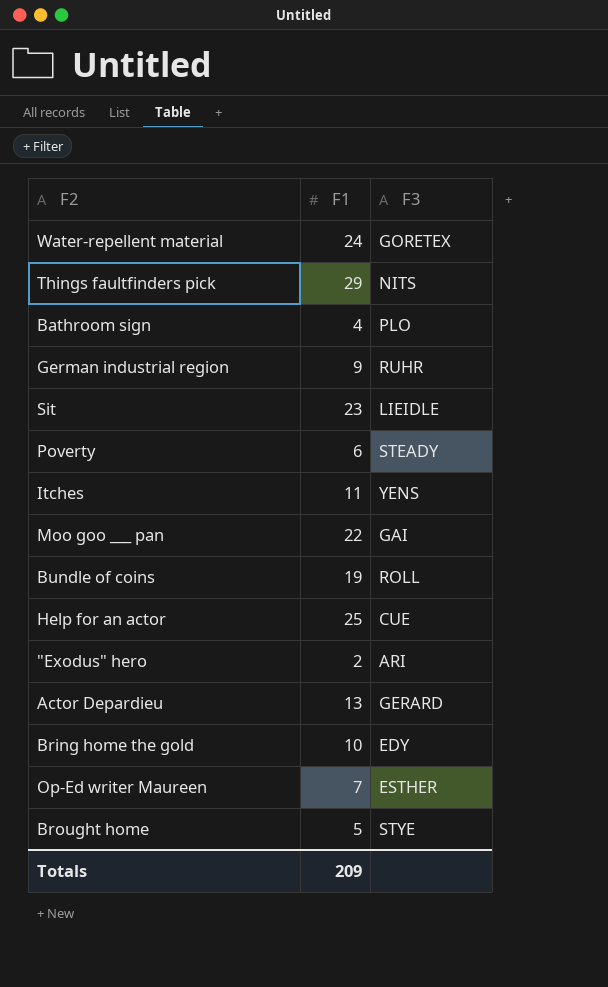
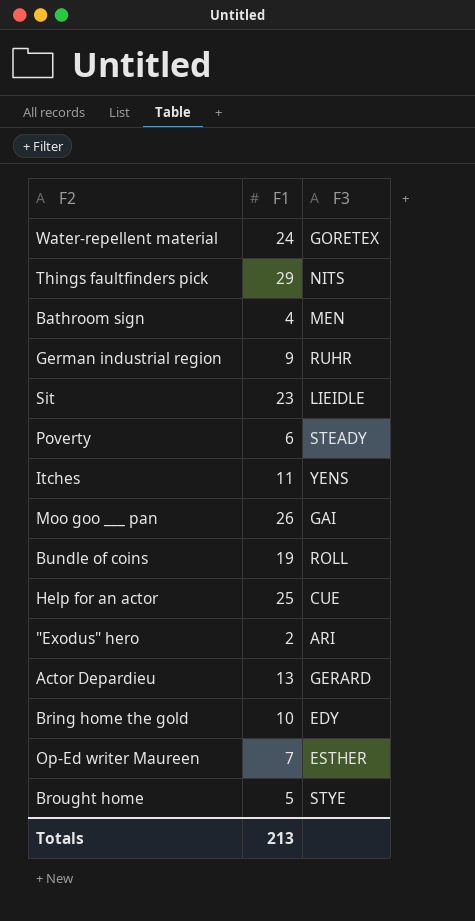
Bathroom sign | F3: PLO -> MEN
Moo goo ___ pan | F1: 22 -> 26
Totals | F1: 209 -> 213

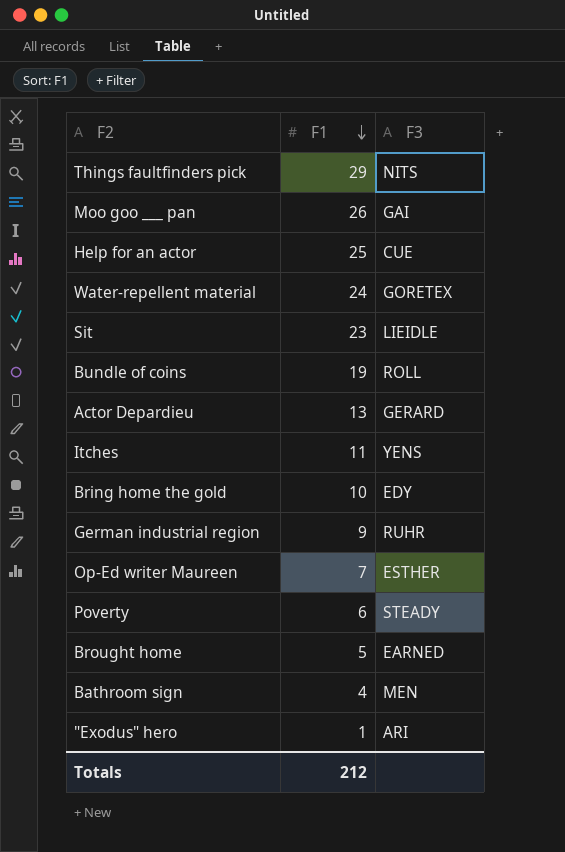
row order: none -> F1 descending
Brought home | F3: STYE -> EARNED
"Exodus" hero | F1: 2 -> 1
Totals | F1: 213 -> 212

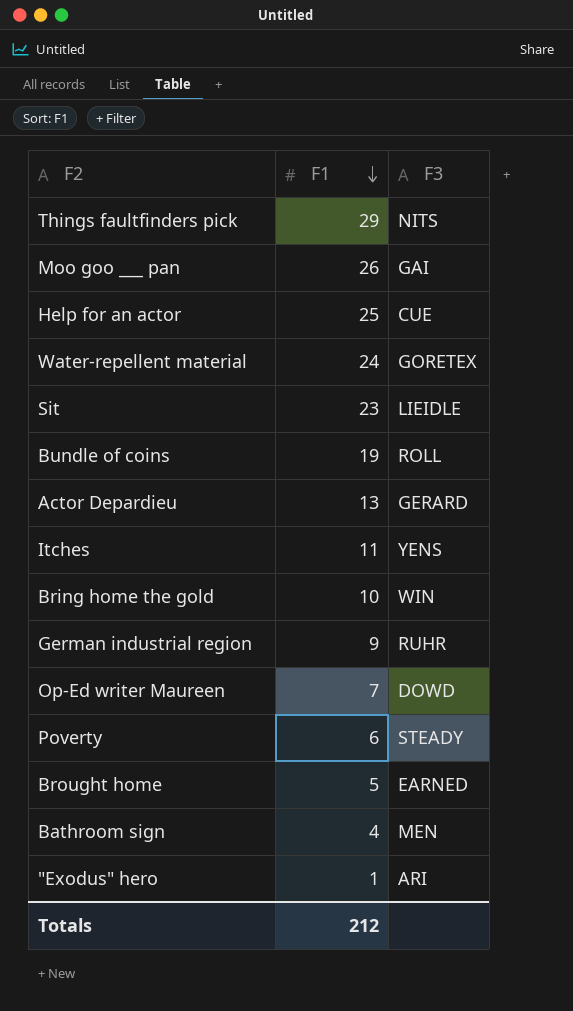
Bring home the gold | F3: EDY -> WIN
Op-Ed writer Maureen | F3: ESTHER -> DOWD

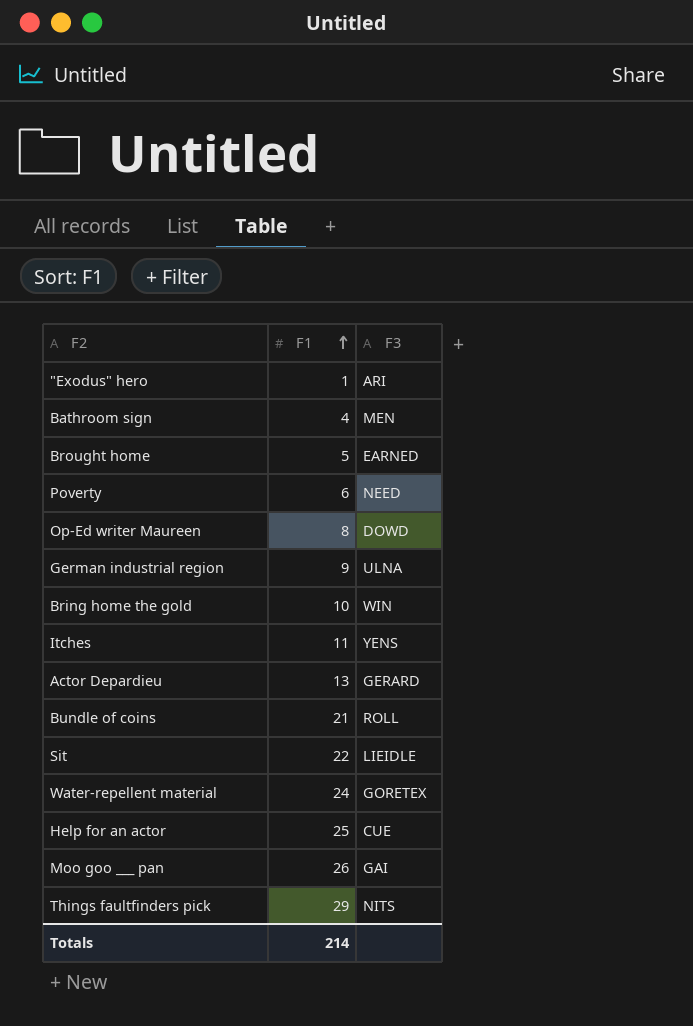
row order: F1 descending -> F1 ascending
Poverty | F3: STEADY -> NEED
Op-Ed writer Maureen | F1: 7 -> 8
German industrial region | F3: RUHR -> ULNA
Bundle of coins | F1: 19 -> 21
Sit | F1: 23 -> 22
Totals | F1: 212 -> 214

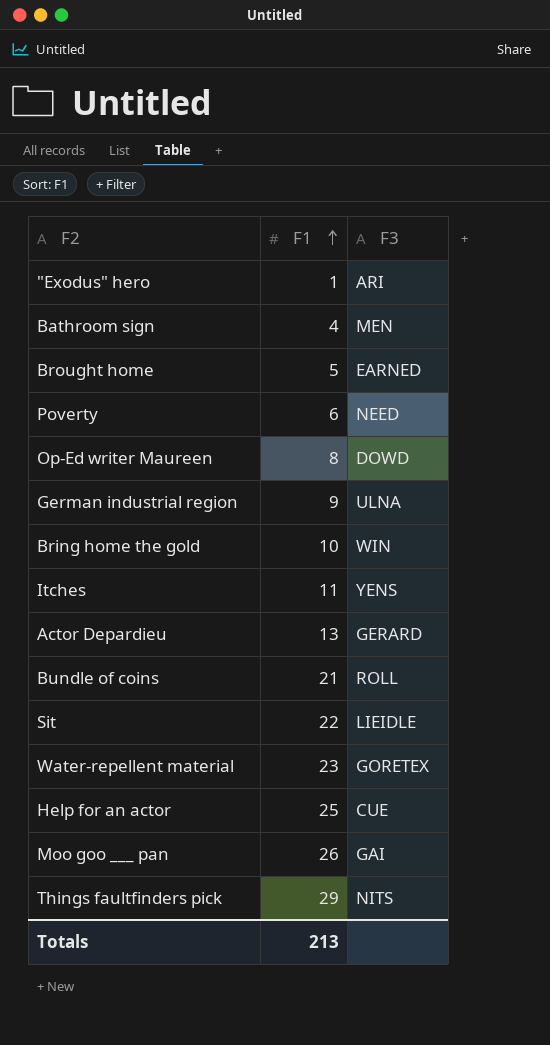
Water-repellent material | F1: 24 -> 23
Totals | F1: 214 -> 213

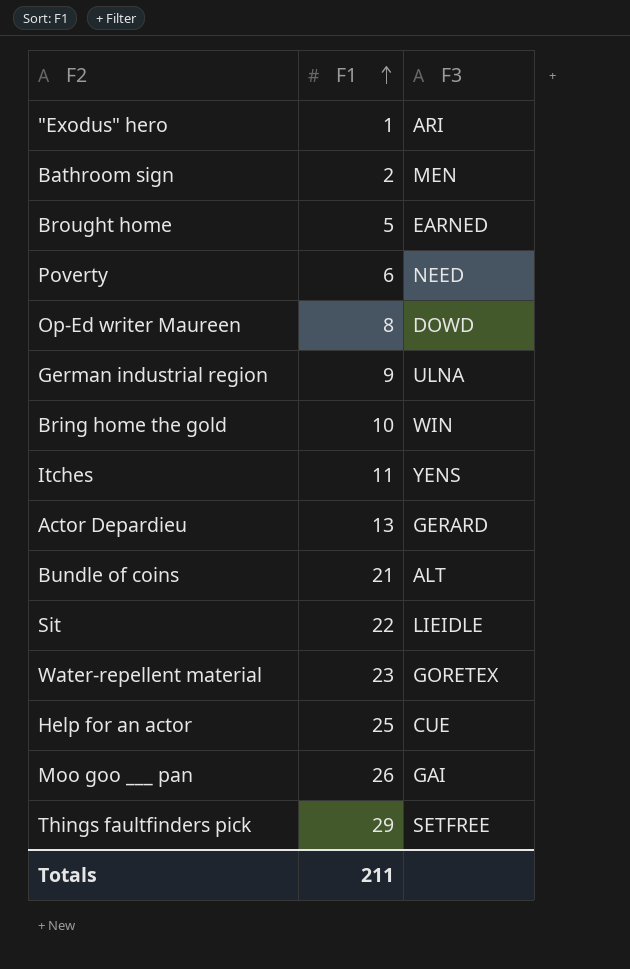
Bathroom sign | F1: 4 -> 2
Bundle of coins | F3: ROLL -> ALT
Things faultfinders pick | F3: NITS -> SETFREE
Totals | F1: 213 -> 211

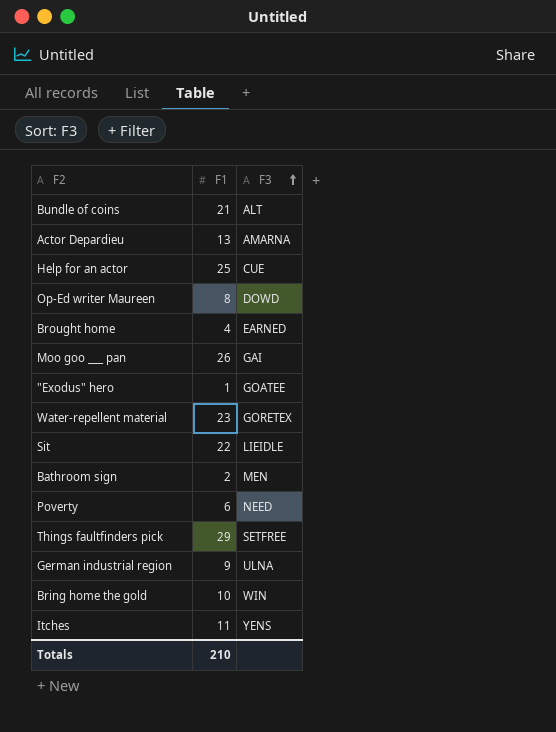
row order: F1 ascending -> F3 ascending
Actor Depardieu | F3: GERARD -> AMARNA
Brought home | F1: 5 -> 4
"Exodus" hero | F3: ARI -> GOATEE
Totals | F1: 211 -> 210

